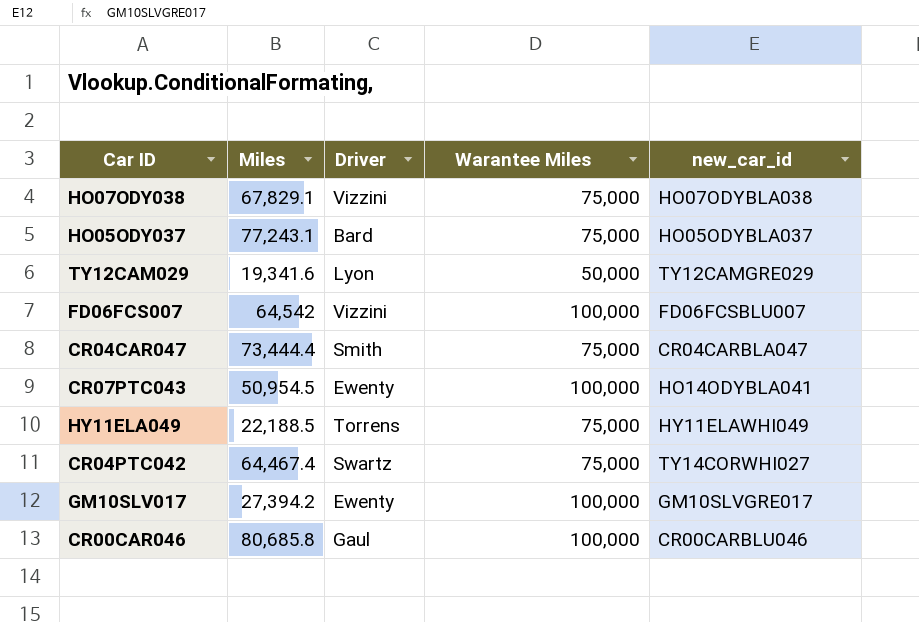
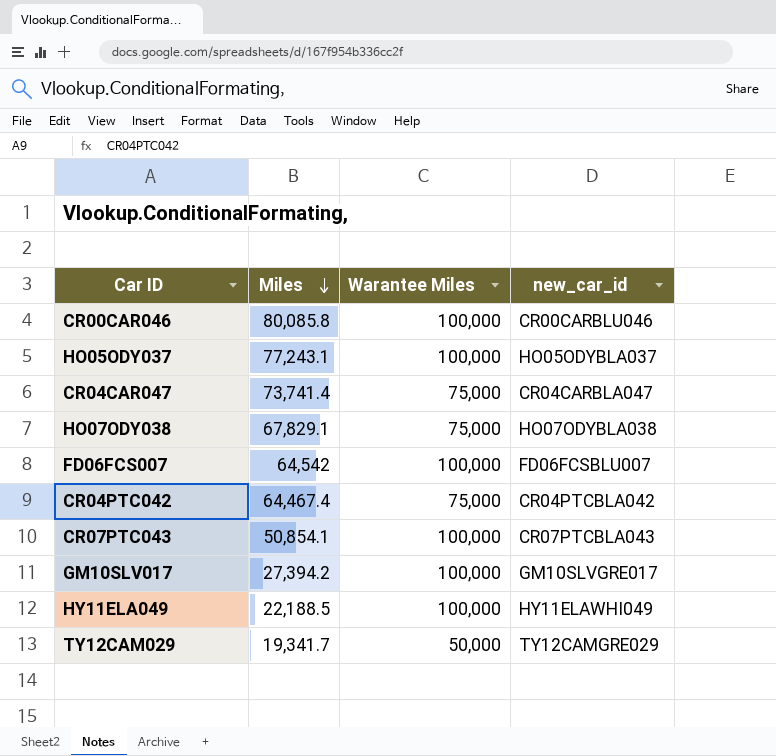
row order: none -> Miles descending
column Driver | position: 3 -> none
CR00CAR046 | Miles: 80,685.8 -> 80,085.8
HO05ODY037 | Warantee Miles: 75,000 -> 100,000
CR04CAR047 | Miles: 73,444.4 -> 73,741.4
CR04PTC042 | new_car_id: TY14CORWHI027 -> CR04PTCBLA042
CR07PTC043 | Miles: 50,954.5 -> 50,854.1
CR07PTC043 | new_car_id: HO14ODYBLA041 -> CR07PTCBLA043
HY11ELA049 | Warantee Miles: 75,000 -> 100,000
TY12CAM029 | Miles: 19,341.6 -> 19,341.7

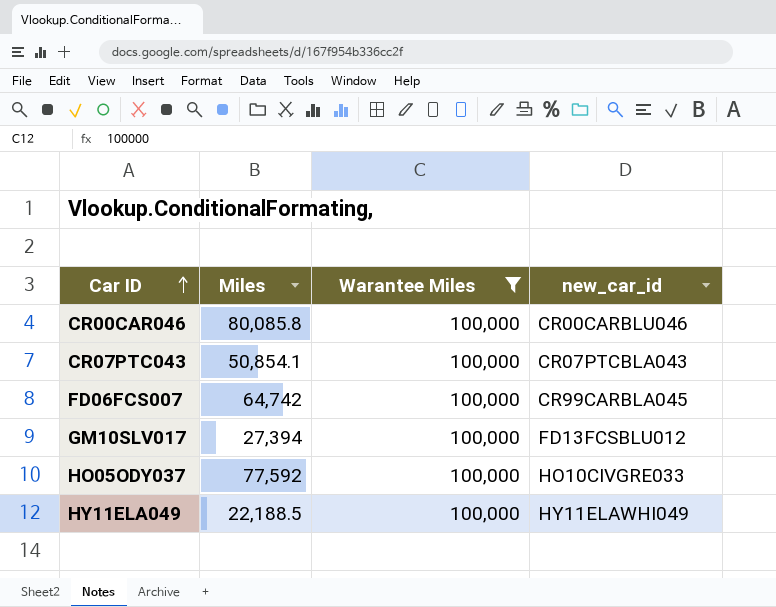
filter: none -> Warantee Miles = 100,000
row order: Miles descending -> Car ID ascending
FD06FCS007 | Miles: 64,542 -> 64,742
FD06FCS007 | new_car_id: FD06FCSBLU007 -> CR99CARBLA045
GM10SLV017 | Miles: 27,394.2 -> 27,394
GM10SLV017 | new_car_id: GM10SLVGRE017 -> FD13FCSBLU012
HO05ODY037 | Miles: 77,243.1 -> 77,592
HO05ODY037 | new_car_id: HO05ODYBLA037 -> HO10CIVGRE033

